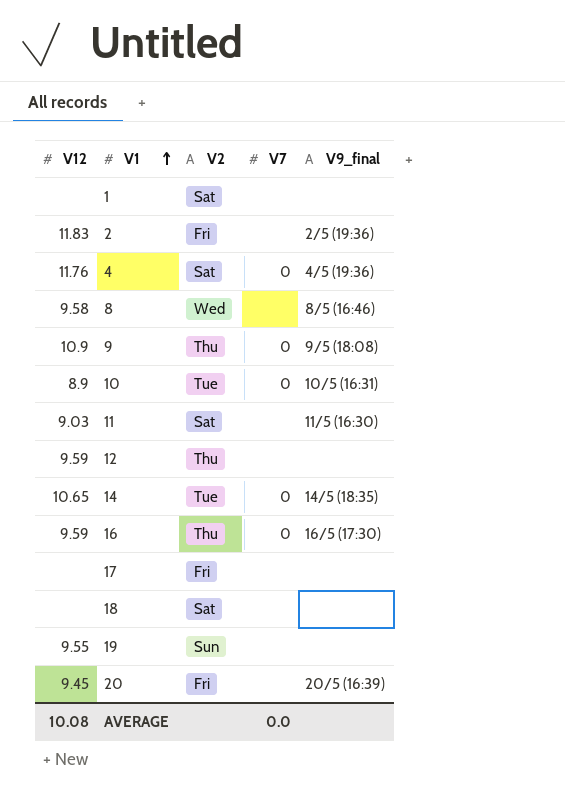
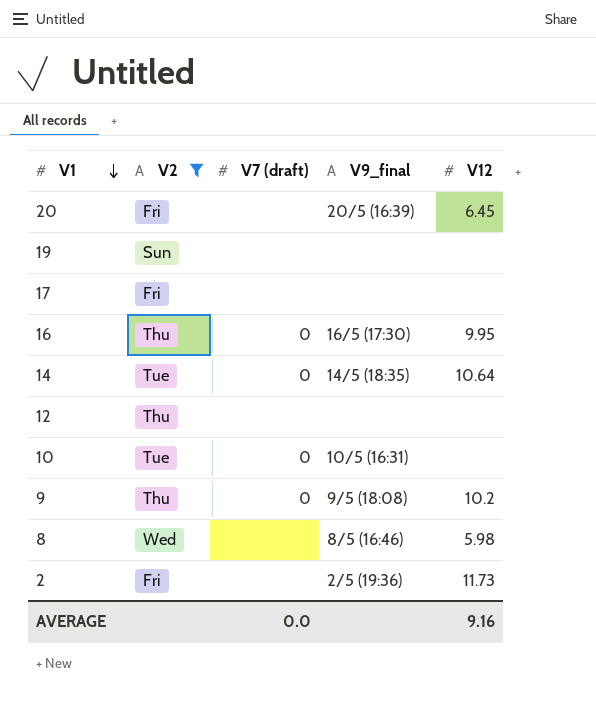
filter: none -> V2 != Sat
row order: V1 ascending -> V1 descending
column name: V7 -> V7 (draft)
column V12 | position: 1 -> 5
20 | V12: 9.45 -> 6.45
19 | V12: 9.55 -> none
16 | V12: 9.59 -> 9.95
14 | V12: 10.65 -> 10.64
12 | V12: 9.59 -> none
10 | V12: 8.9 -> none
9 | V12: 10.9 -> 10.2
8 | V12: 9.58 -> 5.98
2 | V12: 11.83 -> 11.73
AVERAGE | V12: 10.08 -> 9.16

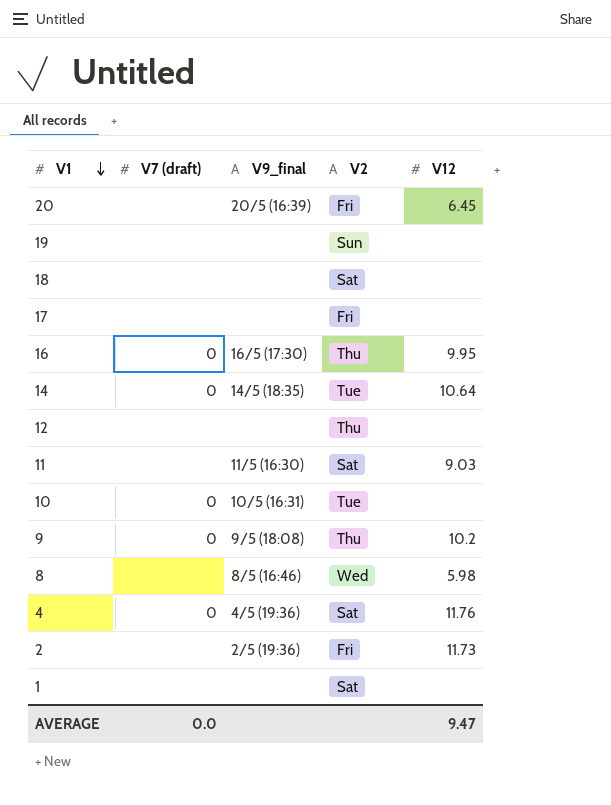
filter: V2 != Sat -> none
column V2 | position: 2 -> 4
AVERAGE | V12: 9.16 -> 9.47

